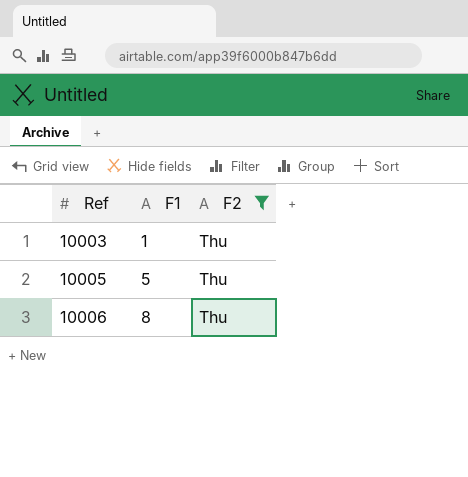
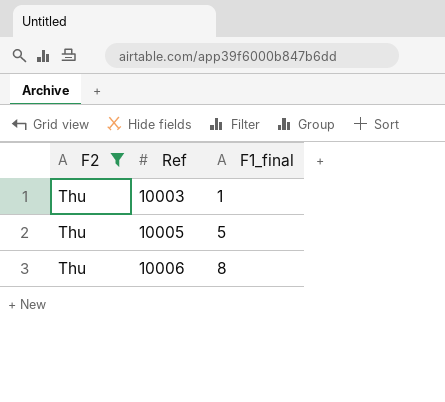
column F2 | position: 3 -> 1
column name: F1 -> F1_final

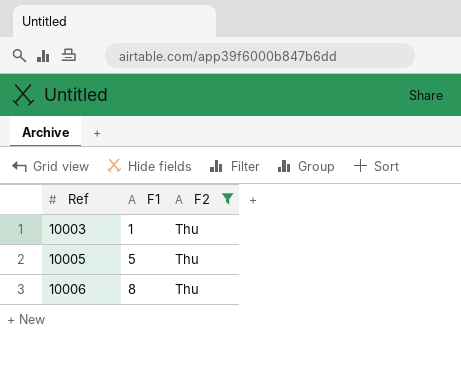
column name: F1_final -> F1
column F2 | position: 1 -> 3

